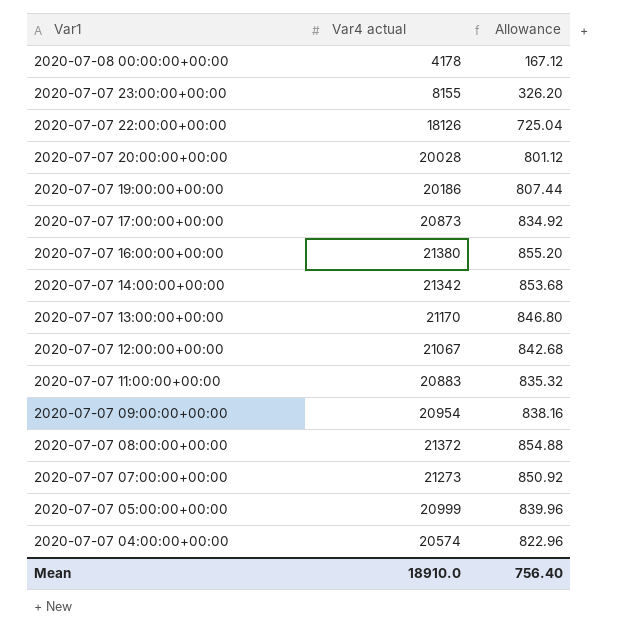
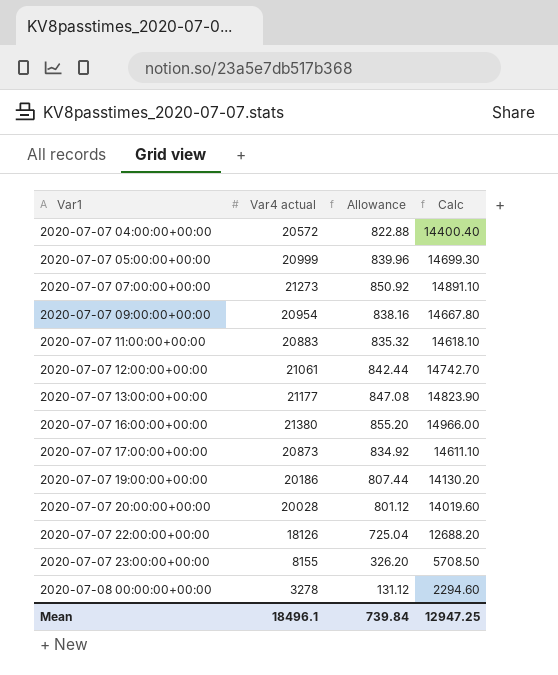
row order: Var1 descending -> Var1 ascending
column Calc | formula: none -> [Var4 actual] * 0.7
row 2020-07-07 14:00:00+00:00: 21342 | 853.68 -> none
row 2020-07-07 08:00:00+00:00: 21372 | 854.88 -> none
2020-07-07 04:00:00+00:00 | Var4 actual: 20574 -> 20572
2020-07-07 04:00:00+00:00 | Allowance: 822.96 -> 822.88
2020-07-07 12:00:00+00:00 | Var4 actual: 21067 -> 21061
2020-07-07 12:00:00+00:00 | Allowance: 842.68 -> 842.44
2020-07-07 13:00:00+00:00 | Var4 actual: 21170 -> 21177
2020-07-07 13:00:00+00:00 | Allowance: 846.80 -> 847.08
2020-07-08 00:00:00+00:00 | Var4 actual: 4178 -> 3278
2020-07-08 00:00:00+00:00 | Allowance: 167.12 -> 131.12
Mean | Var4 actual: 18910.0 -> 18496.1
Mean | Allowance: 756.40 -> 739.84

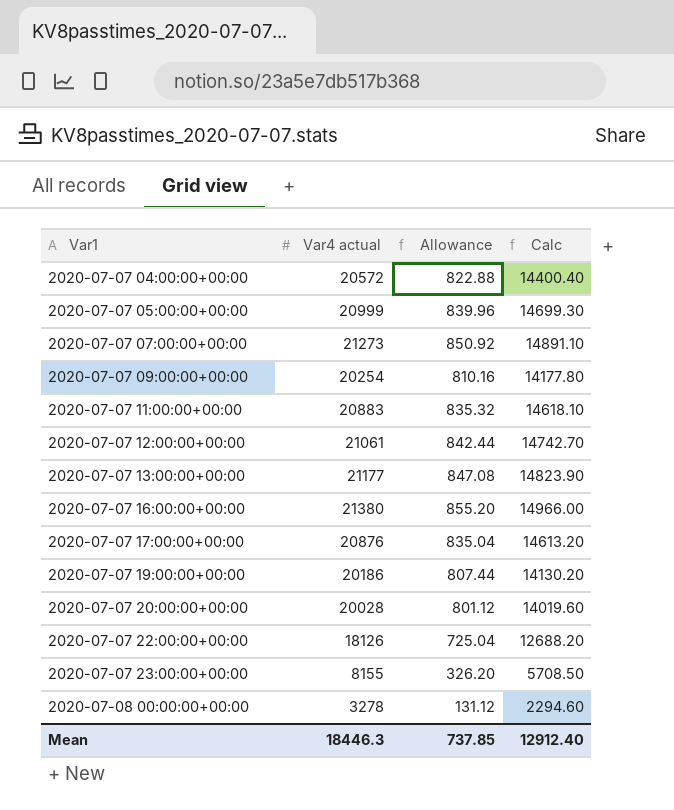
2020-07-07 09:00:00+00:00 | Var4 actual: 20954 -> 20254
2020-07-07 09:00:00+00:00 | Allowance: 838.16 -> 810.16
2020-07-07 09:00:00+00:00 | Calc: 14667.80 -> 14177.80
2020-07-07 17:00:00+00:00 | Var4 actual: 20873 -> 20876
2020-07-07 17:00:00+00:00 | Allowance: 834.92 -> 835.04
2020-07-07 17:00:00+00:00 | Calc: 14611.10 -> 14613.20
Mean | Var4 actual: 18496.1 -> 18446.3
Mean | Allowance: 739.84 -> 737.85
Mean | Calc: 12947.25 -> 12912.40

